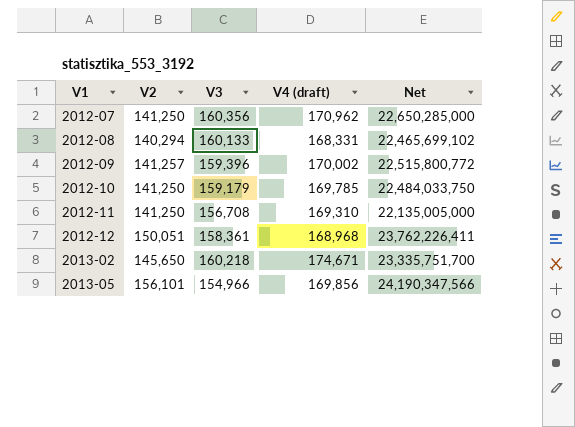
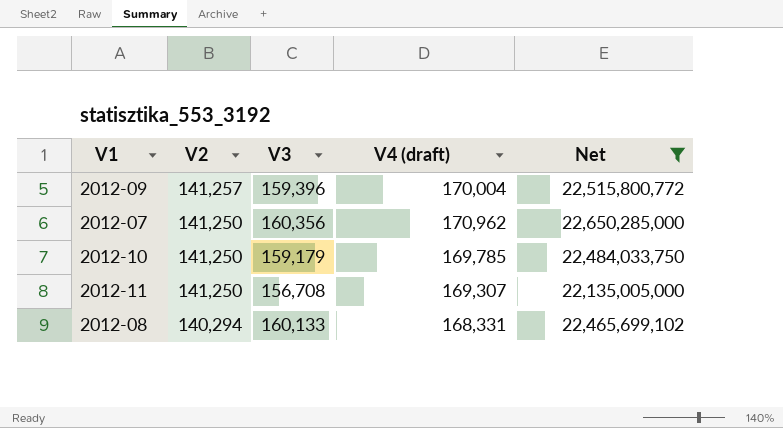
filter: none -> Net <= 22,650,285,000
row order: V1 ascending -> V2 descending
2012-09 | V4 (draft): 170,002 -> 170,004
2012-11 | V4 (draft): 169,310 -> 169,307

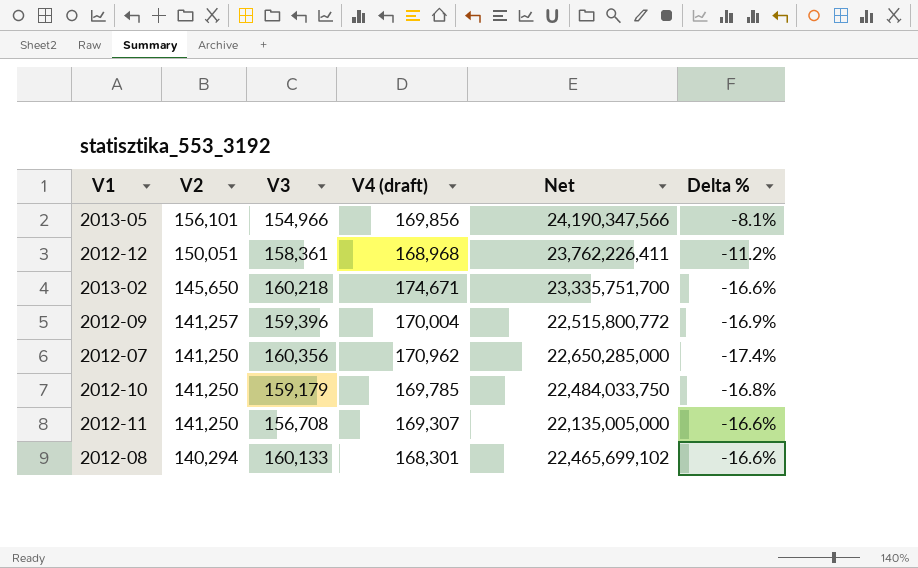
filter: Net <= 22,650,285,000 -> none
column Delta % | formula: none -> ([V2] - [V4 (draft)]) / [V4 (draft)]
2012-08 | V4 (draft): 168,331 -> 168,301

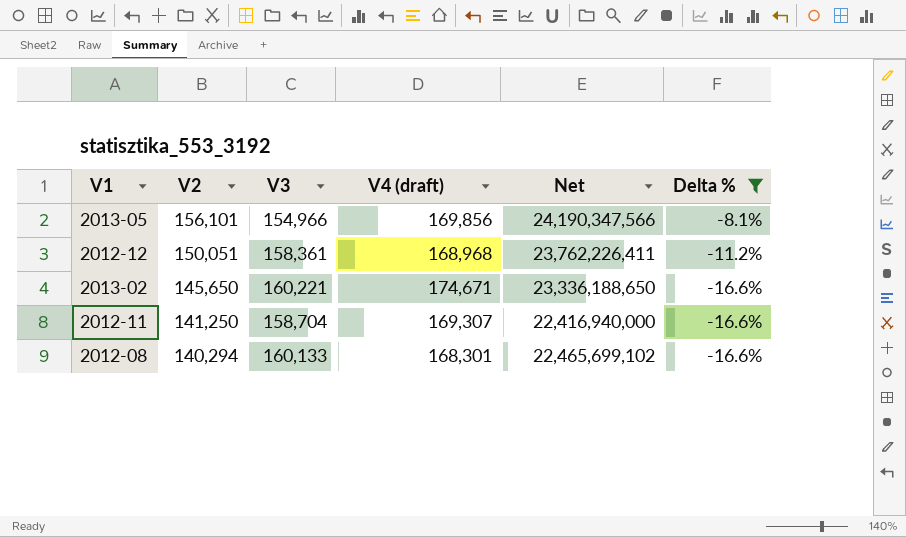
filter: none -> Delta % >= -16.6%
2013-02 | V3: 160,218 -> 160,221
2013-02 | Net: 23,335,751,700 -> 23,336,188,650
2012-11 | V3: 156,708 -> 158,704
2012-11 | Net: 22,135,005,000 -> 22,416,940,000

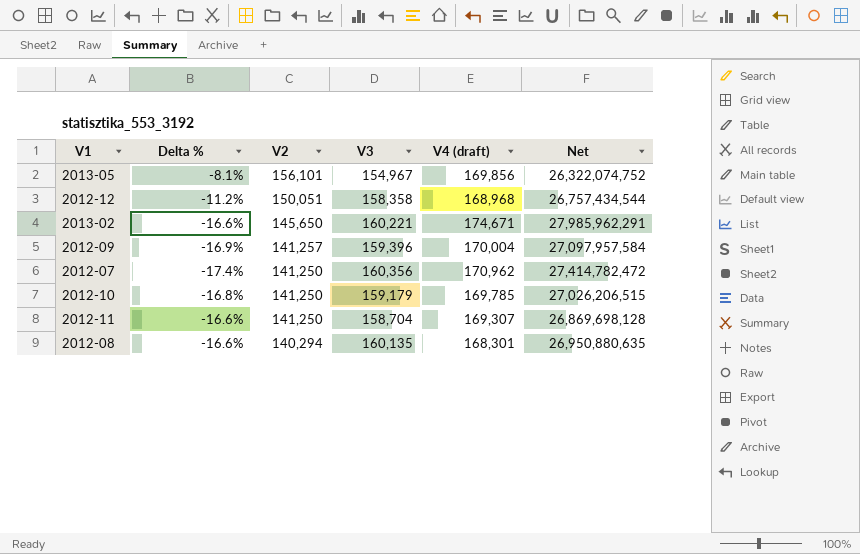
filter: Delta % >= -16.6% -> none
column Delta % | position: 6 -> 2
column Net | formula: [V2] * [V3] -> [V3] * [V4 (draft)]
2013-05 | V3: 154,966 -> 154,967
2012-12 | V3: 158,361 -> 158,358
2012-08 | V3: 160,133 -> 160,135

